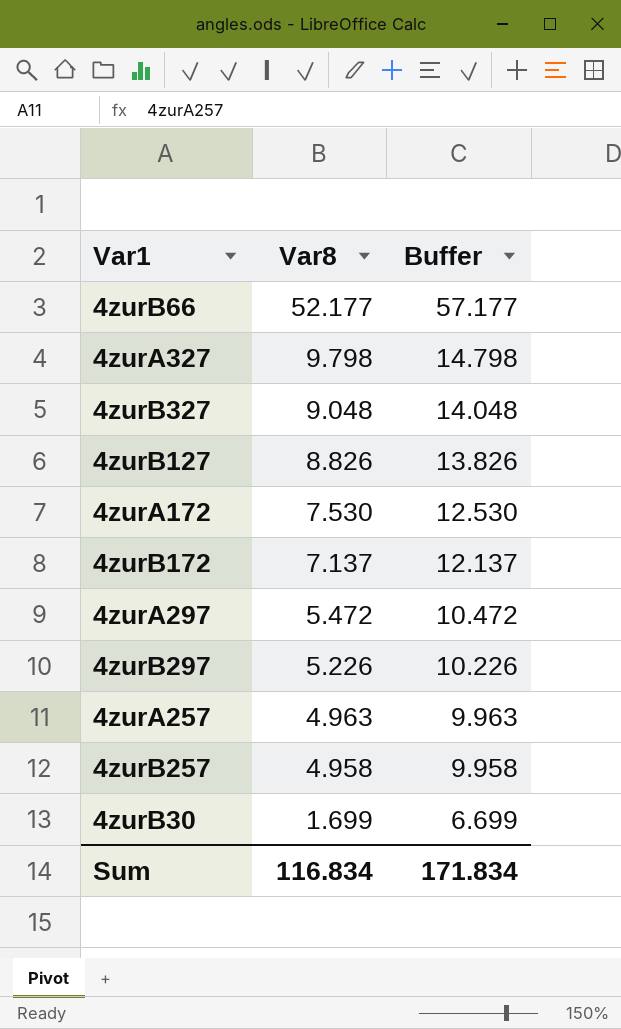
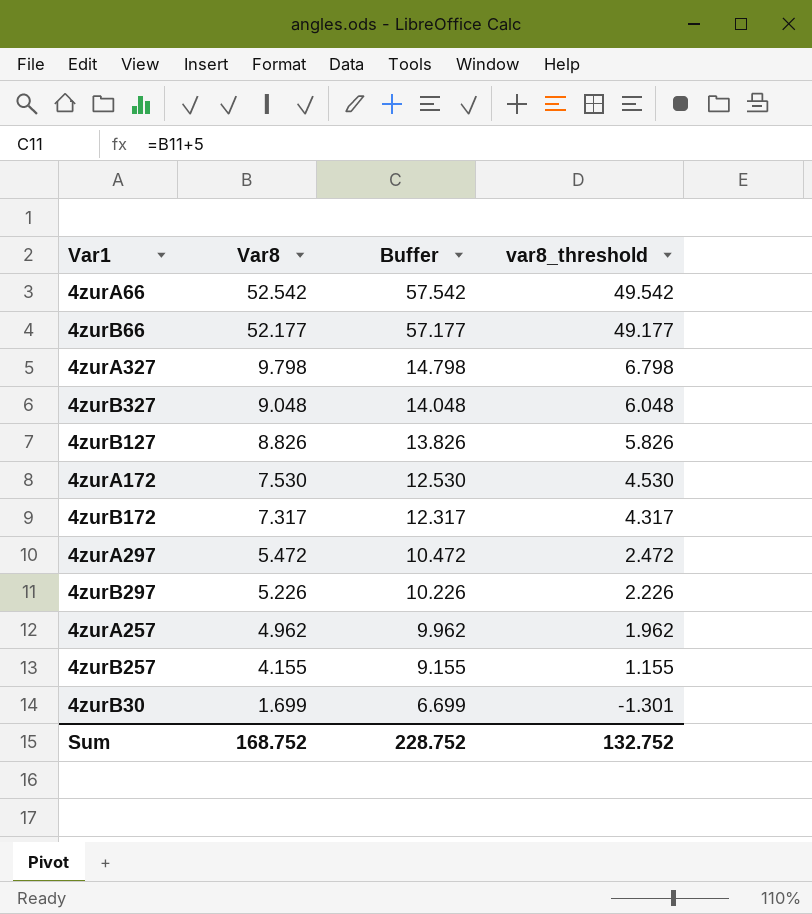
column var8_threshold | formula: none -> [Var8] - 3
row 4zurA66: none -> 52.542 | 57.542 | 49.542
4zurB172 | Var8: 7.137 -> 7.317
4zurB172 | Buffer: 12.137 -> 12.317
4zurA257 | Var8: 4.963 -> 4.962
4zurA257 | Buffer: 9.963 -> 9.962
4zurB257 | Var8: 4.958 -> 4.155
4zurB257 | Buffer: 9.958 -> 9.155
Sum | Var8: 116.834 -> 168.752
Sum | Buffer: 171.834 -> 228.752

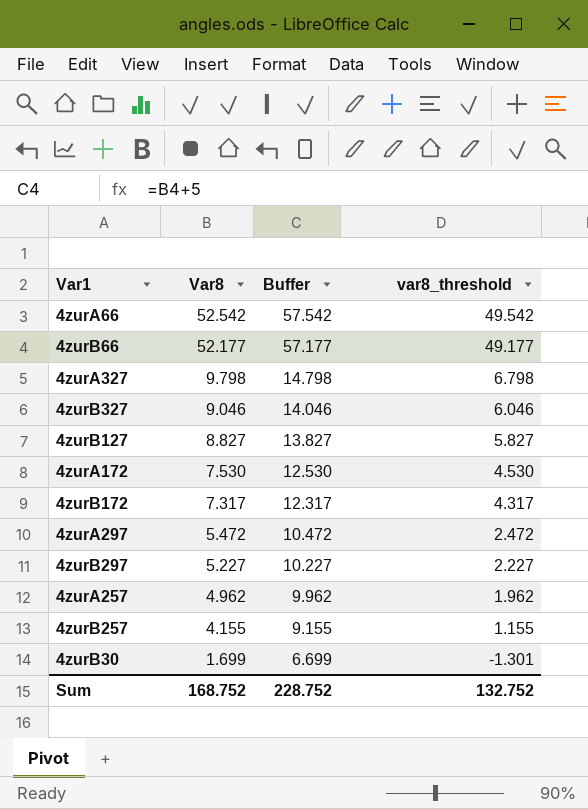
4zurB327 | Var8: 9.048 -> 9.046
4zurB327 | Buffer: 14.048 -> 14.046
4zurB327 | var8_threshold: 6.048 -> 6.046
4zurB127 | Var8: 8.826 -> 8.827
4zurB127 | Buffer: 13.826 -> 13.827
4zurB127 | var8_threshold: 5.826 -> 5.827
4zurB297 | Var8: 5.226 -> 5.227
4zurB297 | Buffer: 10.226 -> 10.227
4zurB297 | var8_threshold: 2.226 -> 2.227

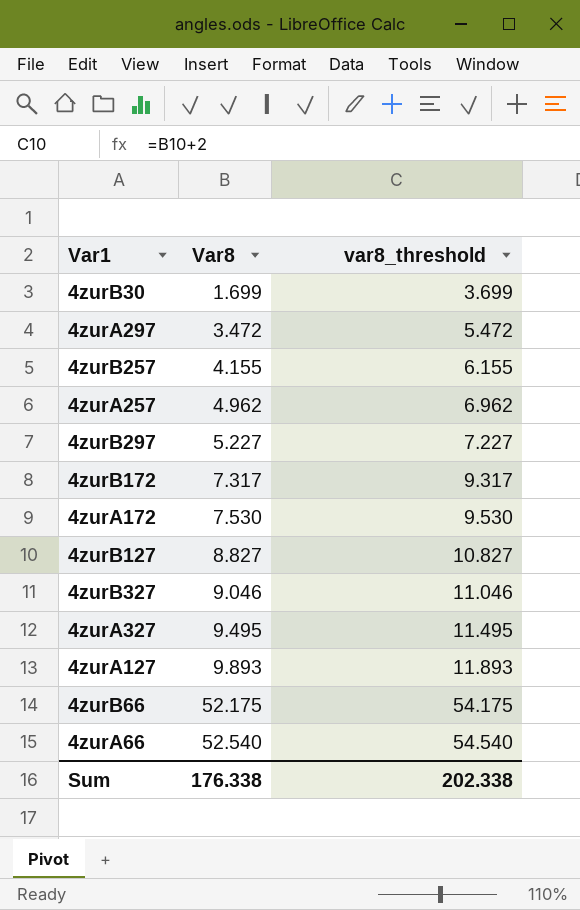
row order: Var8 descending -> Var8 ascending
column Buffer | formula: [Var8] + 5 -> none
column var8_threshold | formula: [Var8] - 3 -> [Var8] + 2
4zurA297 | Var8: 5.472 -> 3.472
4zurA327 | Var8: 9.798 -> 9.495
row 4zurA127: none -> 9.893 | 11.893
4zurB66 | Var8: 52.177 -> 52.175
4zurA66 | Var8: 52.542 -> 52.540
Sum | Var8: 168.752 -> 176.338
Sum | var8_threshold: 132.752 -> 202.338

